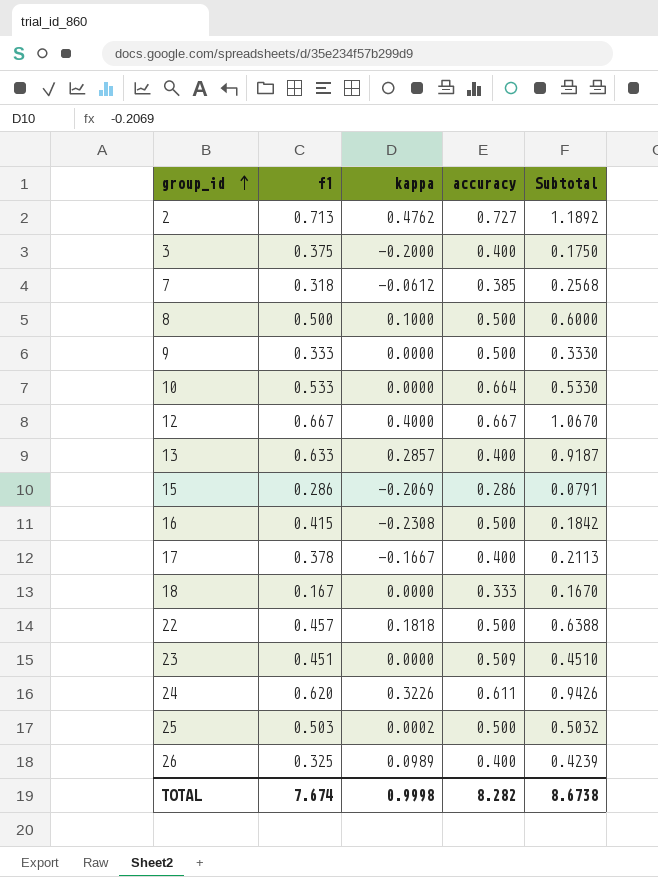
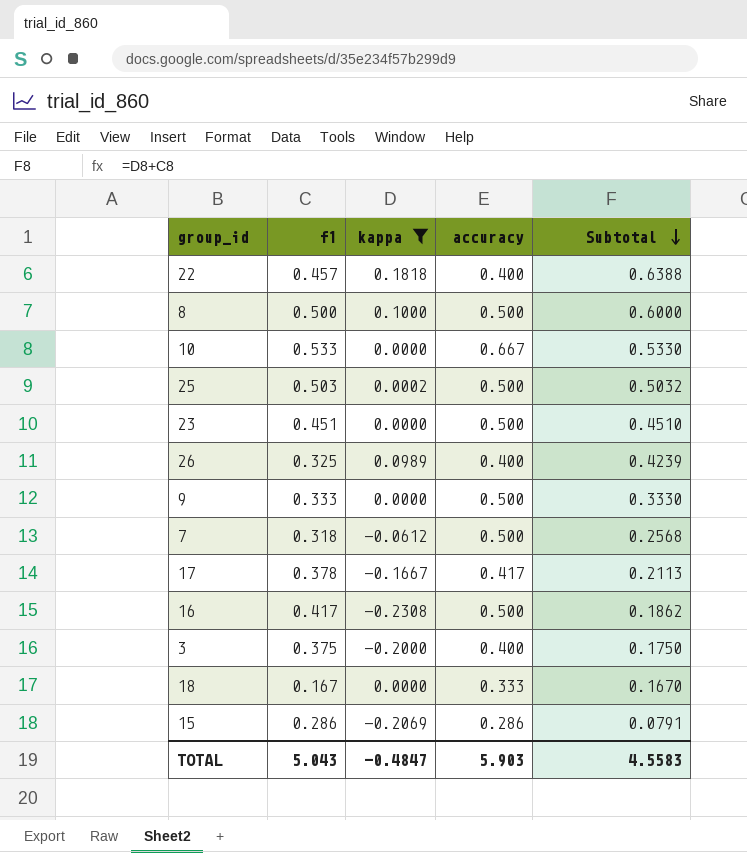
filter: none -> kappa <= 0.1818
row order: group_id ascending -> Subtotal descending
22 | accuracy: 0.500 -> 0.400
10 | accuracy: 0.664 -> 0.667
23 | accuracy: 0.509 -> 0.500
7 | accuracy: 0.385 -> 0.500
17 | accuracy: 0.400 -> 0.417
16 | f1: 0.415 -> 0.417
16 | Subtotal: 0.1842 -> 0.1862
TOTAL | f1: 7.674 -> 5.043
TOTAL | kappa: 0.9998 -> -0.4847
TOTAL | accuracy: 8.282 -> 5.903
TOTAL | Subtotal: 8.6738 -> 4.5583

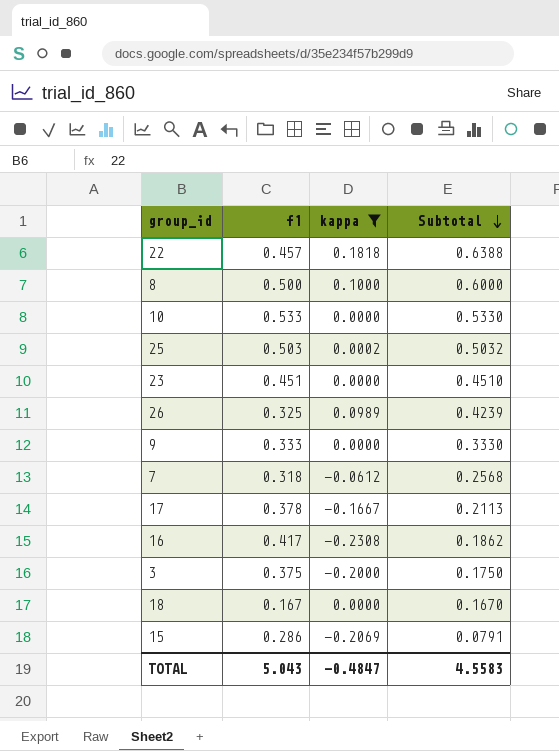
column accuracy | position: 4 -> none

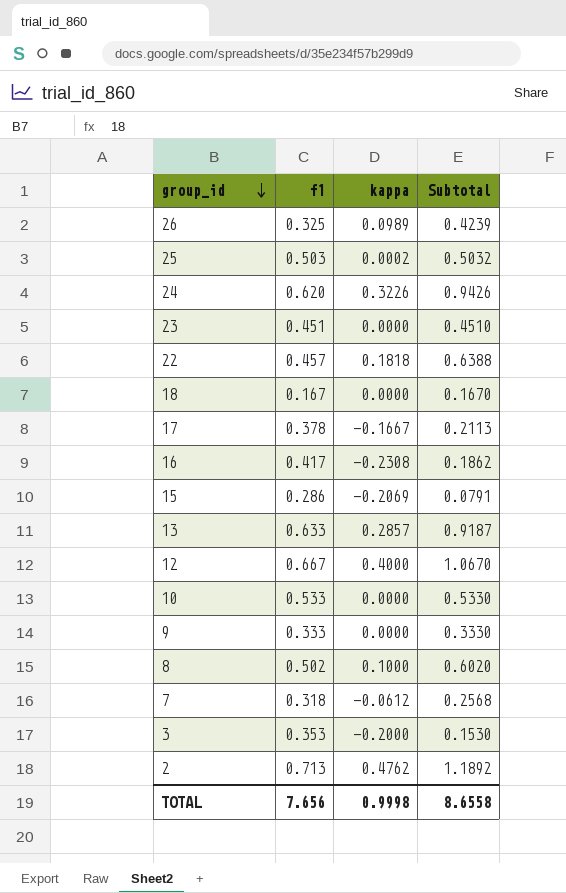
filter: kappa <= 0.1818 -> none
row order: Subtotal descending -> group_id descending
8 | f1: 0.500 -> 0.502
8 | Subtotal: 0.6000 -> 0.6020
3 | f1: 0.375 -> 0.353
3 | Subtotal: 0.1750 -> 0.1530
TOTAL | f1: 5.043 -> 7.656
TOTAL | kappa: -0.4847 -> 0.9998
TOTAL | Subtotal: 4.5583 -> 8.6558

